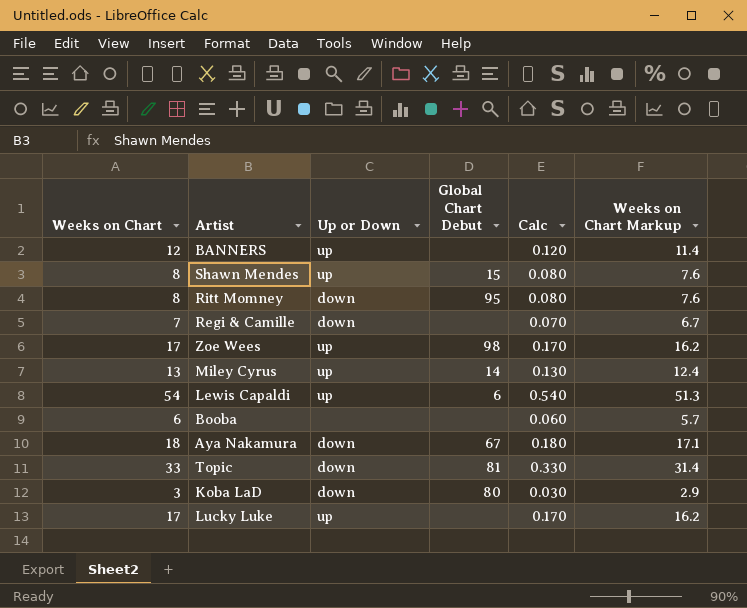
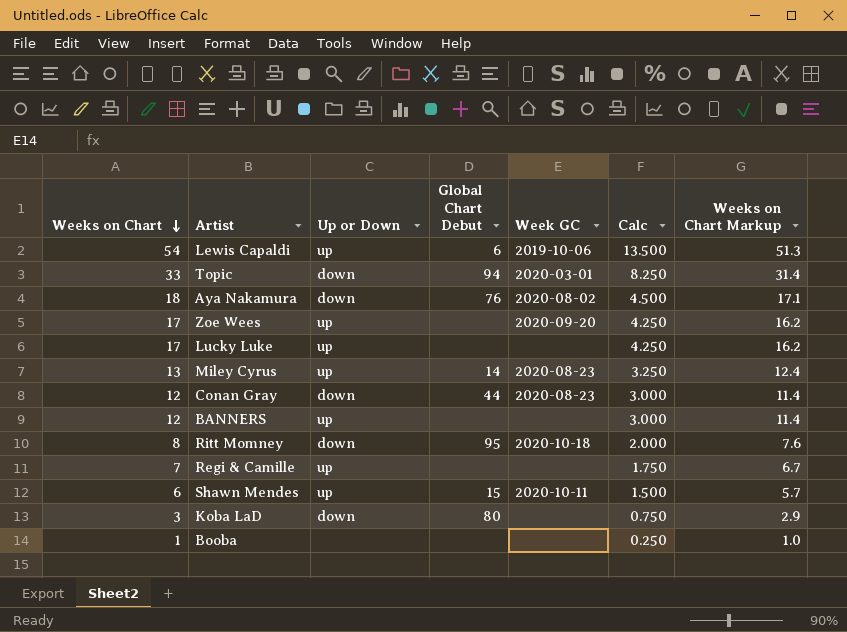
row order: none -> Weeks on Chart descending
column Week GC | position: none -> 5
column Calc | formula: [Weeks on Chart] * 0.01 -> [Weeks on Chart] * 0.25
Topic | Global Chart Debut: 81 -> 94
Aya Nakamura | Global Chart Debut: 67 -> 76
Zoe Wees | Global Chart Debut: 98 -> none
row Conan Gray: none -> 12 | down | 44 | 2020-08-23 | 3.000 | 11.4
Regi & Camille | Up or Down: down -> up
Shawn Mendes | Weeks on Chart: 8 -> 6
Shawn Mendes | Weeks on Chart Markup: 7.6 -> 5.7
Booba | Weeks on Chart: 6 -> 1
Booba | Weeks on Chart Markup: 5.7 -> 1.0

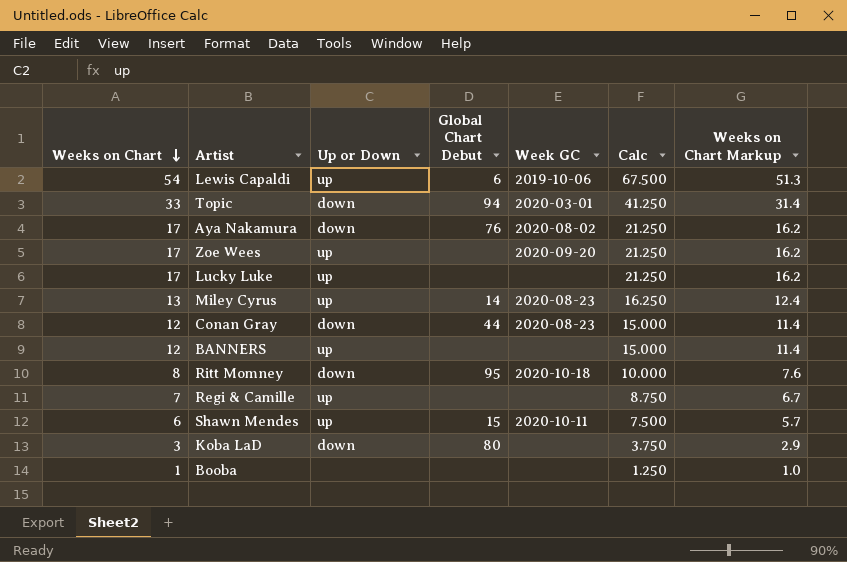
column Calc | formula: [Weeks on Chart] * 0.25 -> [Weeks on Chart] * 1.25
Aya Nakamura | Weeks on Chart: 18 -> 17
Aya Nakamura | Weeks on Chart Markup: 17.1 -> 16.2

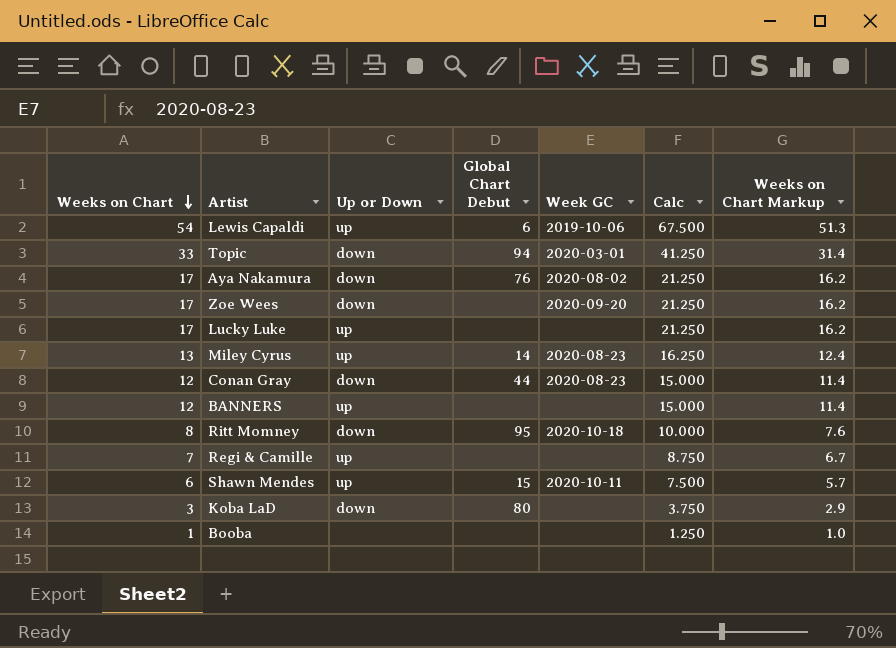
Zoe Wees | Up or Down: up -> down

